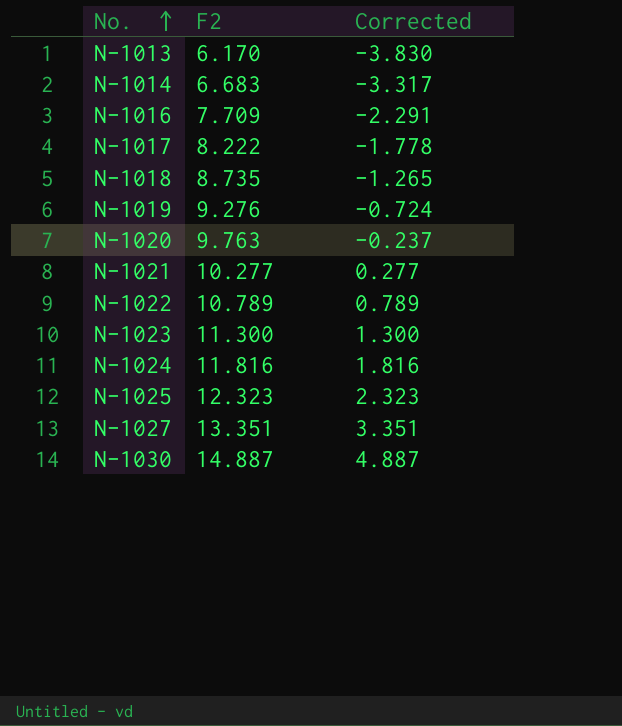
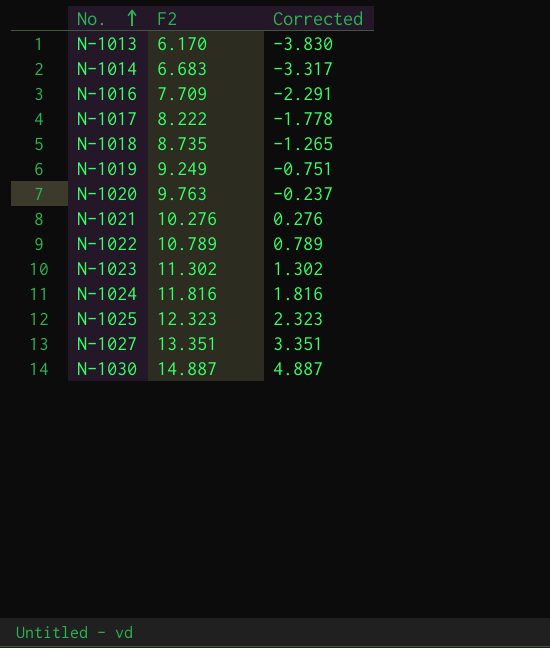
N-1019 | F2: 9.276 -> 9.249
N-1019 | Corrected: -0.724 -> -0.751
N-1021 | F2: 10.277 -> 10.276
N-1021 | Corrected: 0.277 -> 0.276
N-1023 | F2: 11.300 -> 11.302
N-1023 | Corrected: 1.300 -> 1.302

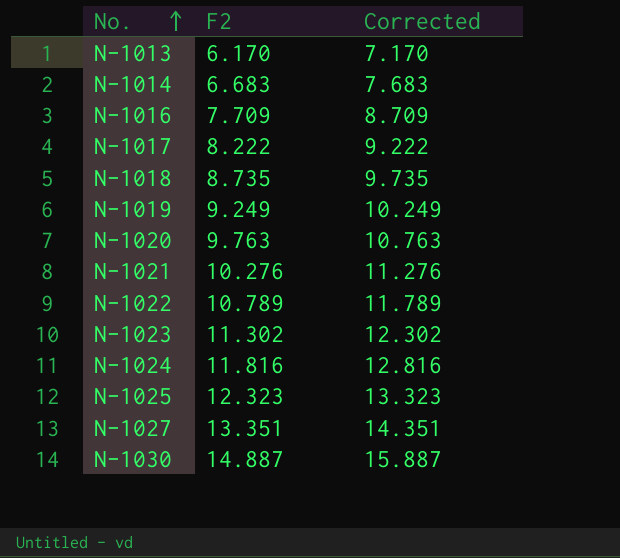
column Corrected | formula: [F2] - 10 -> [F2] + 1

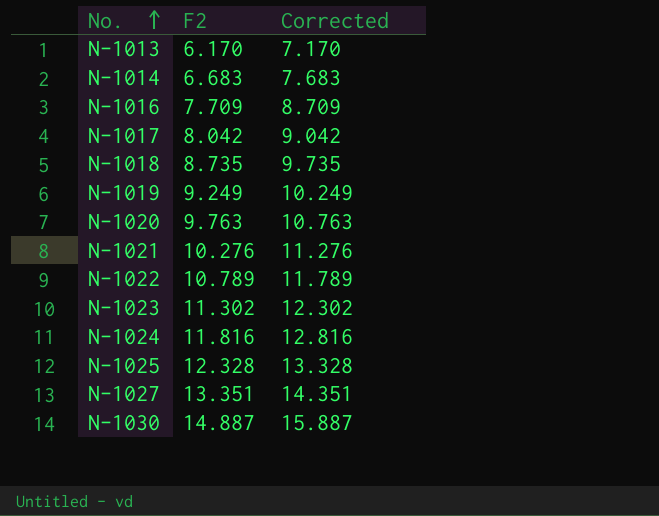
N-1017 | F2: 8.222 -> 8.042
N-1017 | Corrected: 9.222 -> 9.042
N-1025 | F2: 12.323 -> 12.328
N-1025 | Corrected: 13.323 -> 13.328

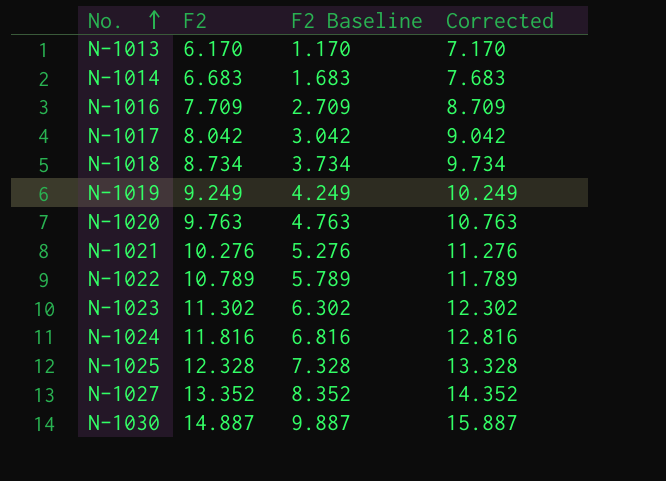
column F2 Baseline | formula: none -> [F2] - 5
N-1018 | F2: 8.735 -> 8.734
N-1018 | Corrected: 9.735 -> 9.734
N-1027 | F2: 13.351 -> 13.352
N-1027 | Corrected: 14.351 -> 14.352

